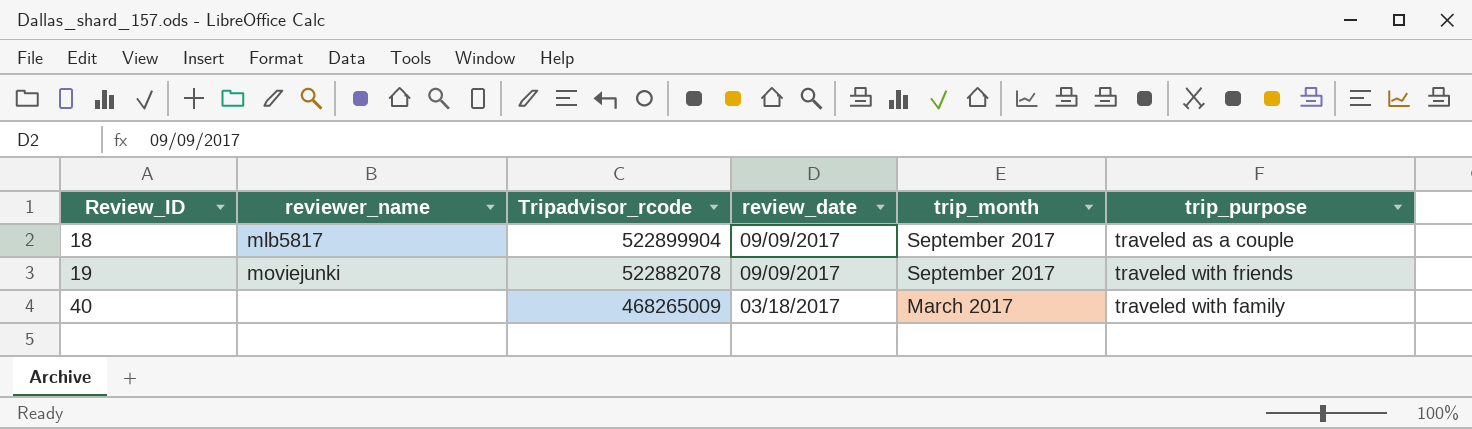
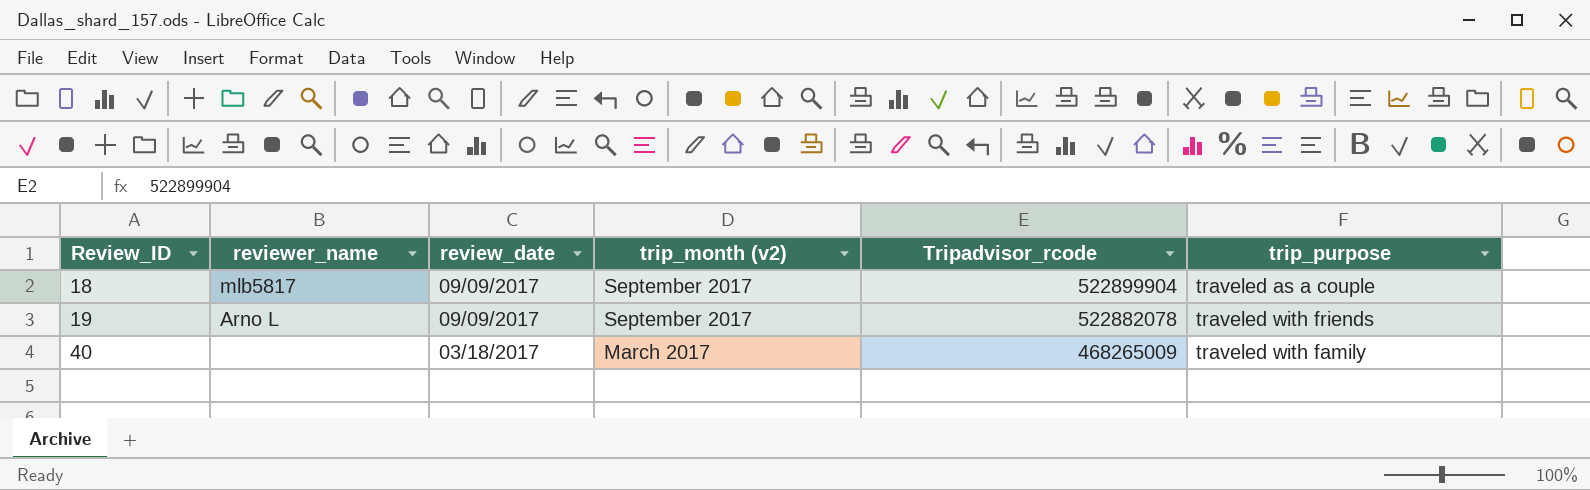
column name: trip_month -> trip_month (v2)
column Tripadvisor_rcode | position: 3 -> 5
19 | reviewer_name: moviejunki -> Arno L

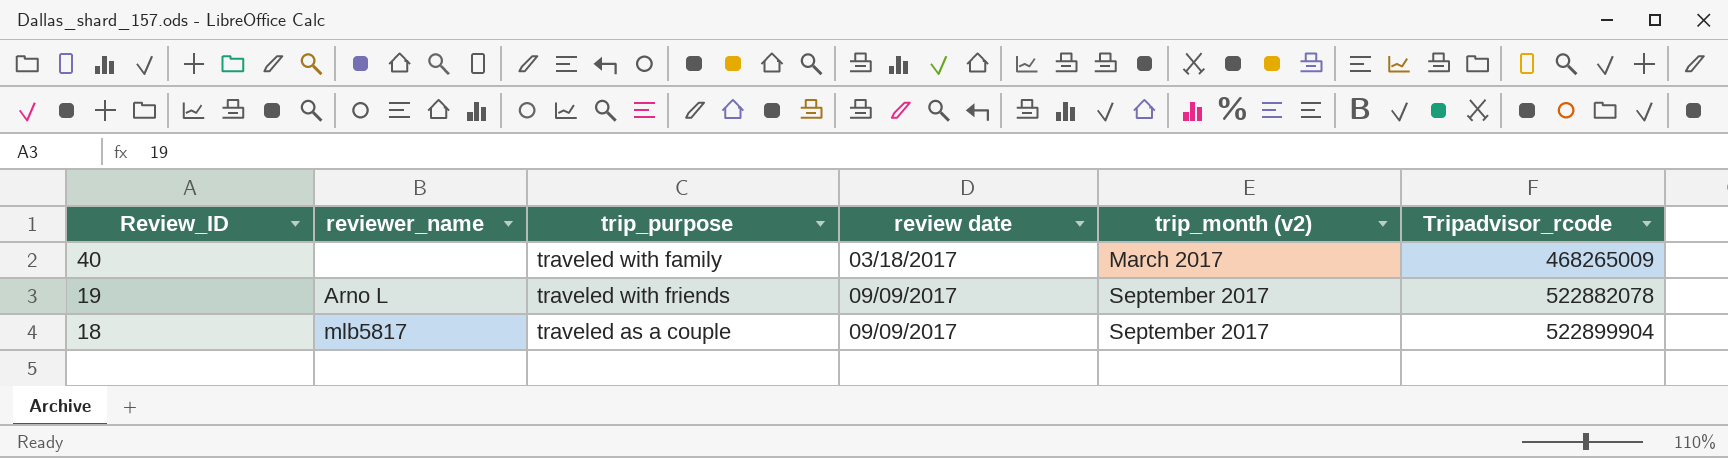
row order: Review_ID ascending -> Review_ID descending
column trip_purpose | position: 6 -> 3
column name: review_date -> review date

